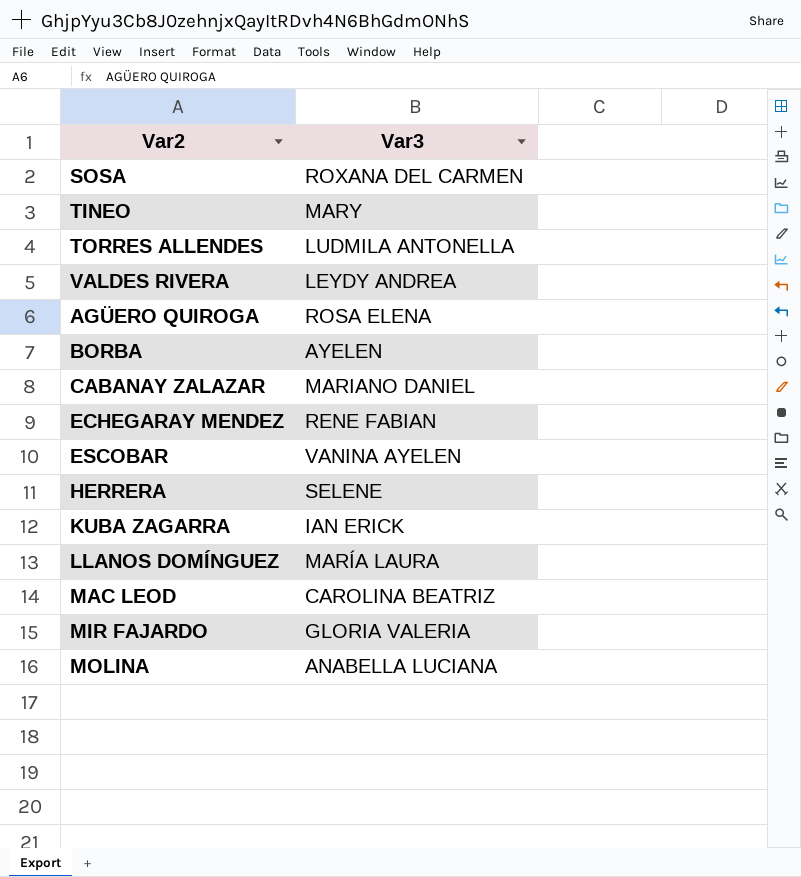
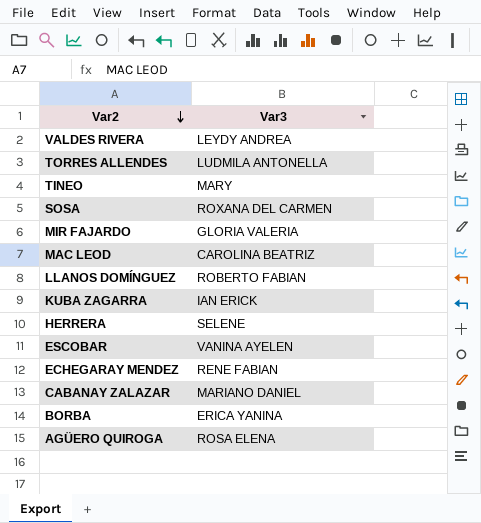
row order: none -> Var2 descending
row MOLINA: ANABELLA LUCIANA -> none
LLANOS DOMÍNGUEZ | Var3: MARÍA LAURA -> ROBERTO FABIAN
BORBA | Var3: AYELEN -> ERICA YANINA

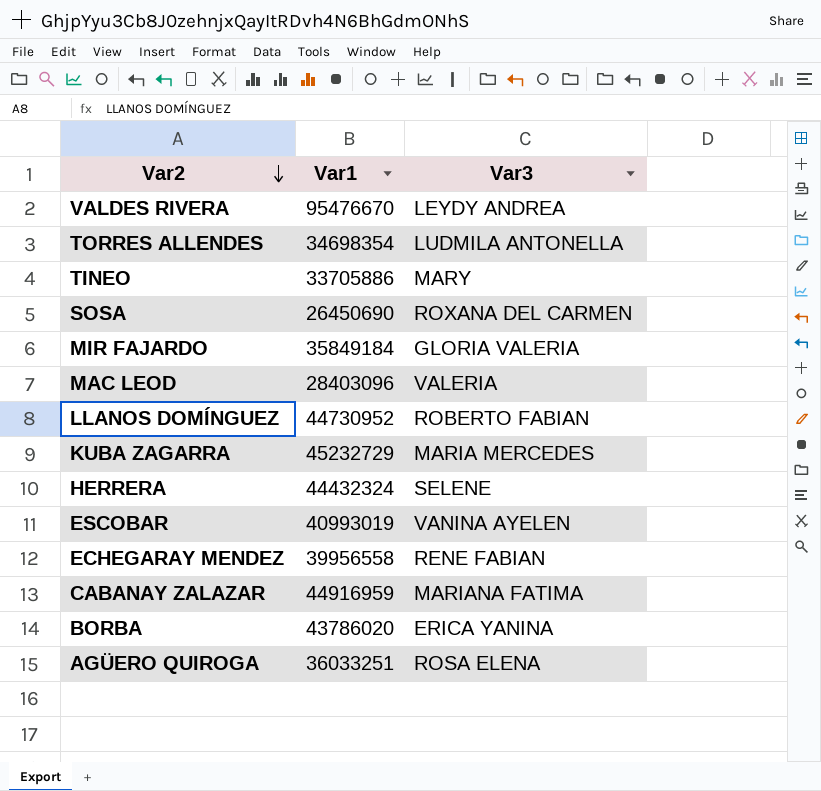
column Var1 | position: none -> 2
MAC LEOD | Var3: CAROLINA BEATRIZ -> VALERIA
KUBA ZAGARRA | Var3: IAN ERICK -> MARIA MERCEDES
CABANAY ZALAZAR | Var3: MARIANO DANIEL -> MARIANA FATIMA

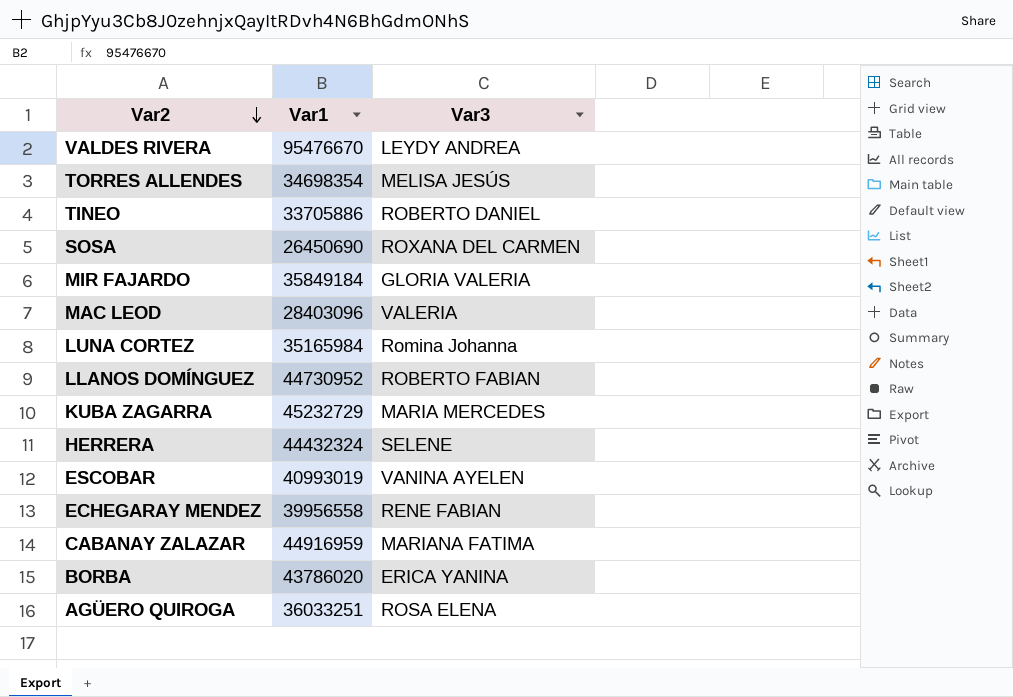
TORRES ALLENDES | Var3: LUDMILA ANTONELLA -> MELISA JESÚS
TINEO | Var3: MARY -> ROBERTO DANIEL
row LUNA CORTEZ: none -> 35165984 | Romina Johanna

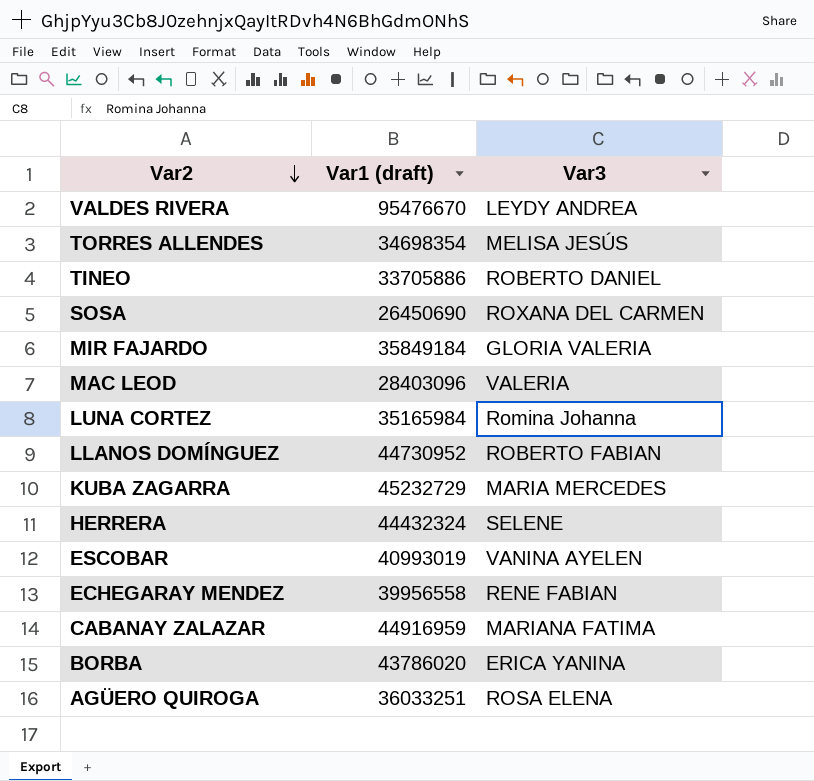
column name: Var1 -> Var1 (draft)

